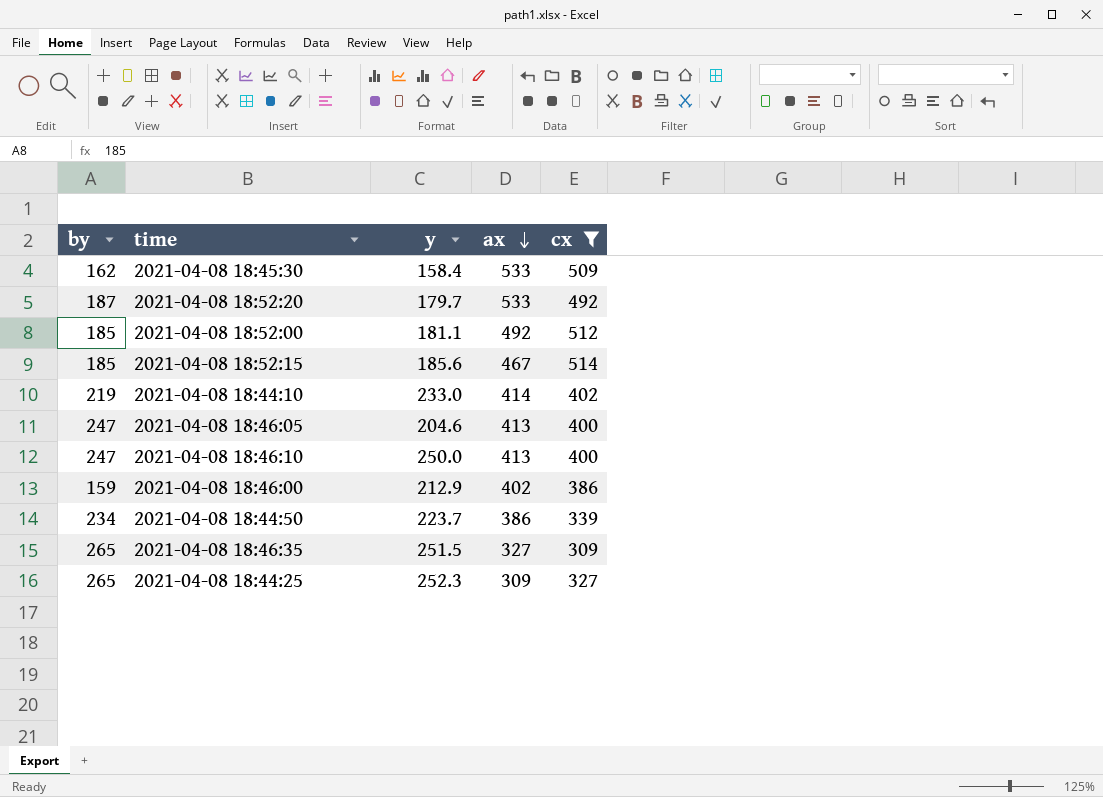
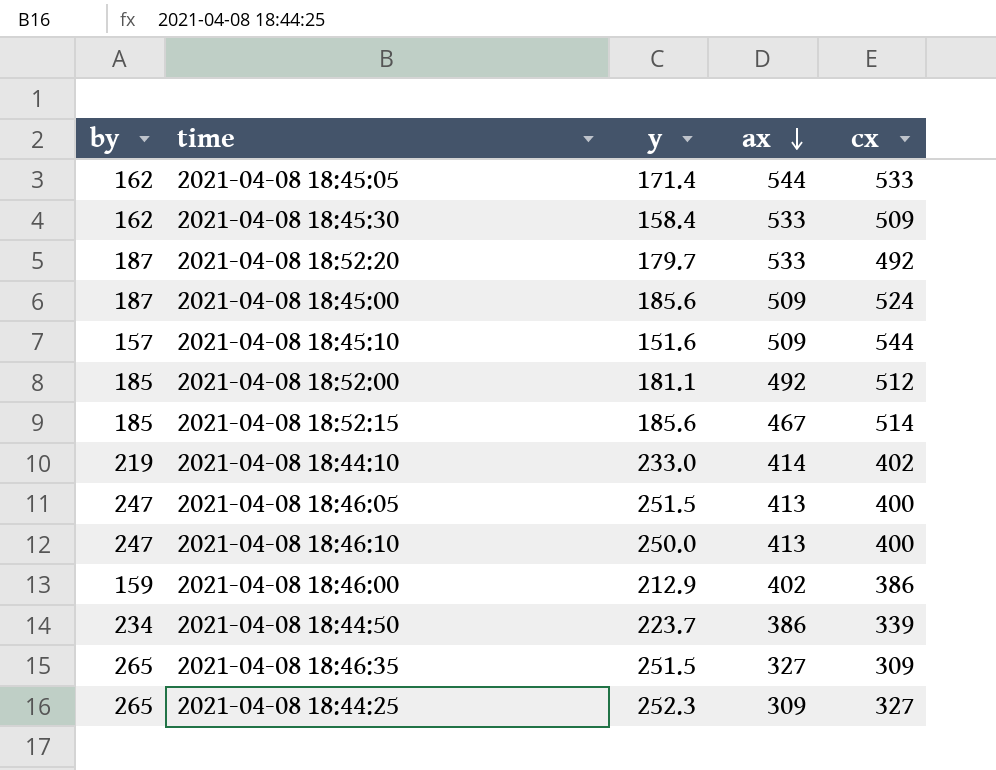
filter: cx <= 514 -> none
2021-04-08 18:46:05 | y: 204.6 -> 251.5

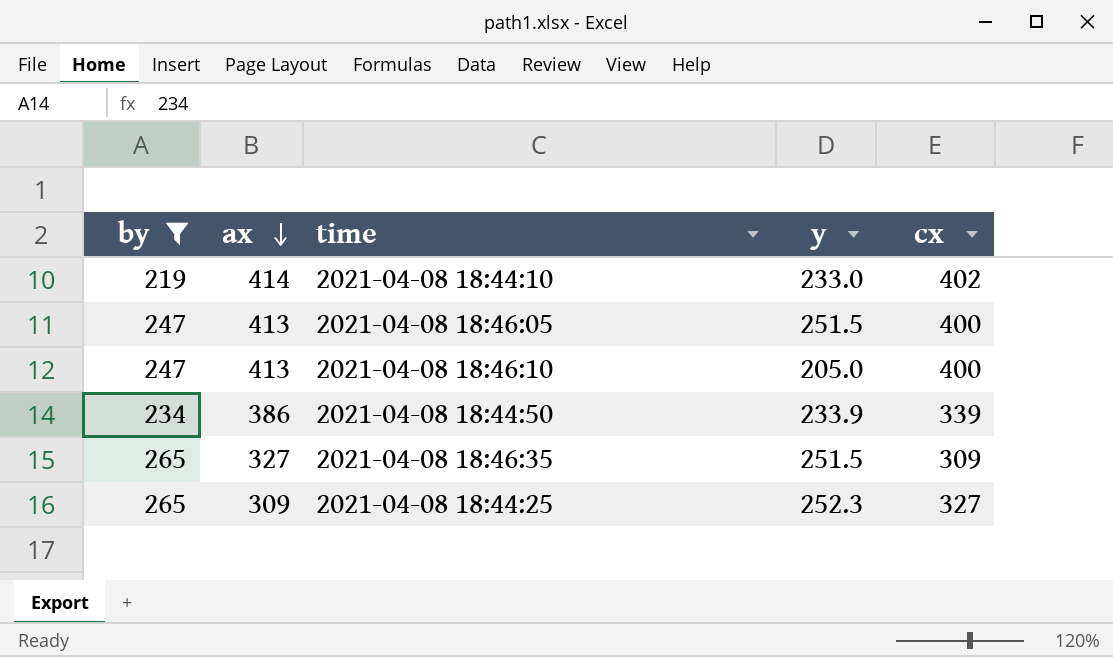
filter: none -> by >= 219
column ax | position: 4 -> 2
2021-04-08 18:46:10 | y: 250.0 -> 205.0
2021-04-08 18:44:50 | y: 223.7 -> 233.9

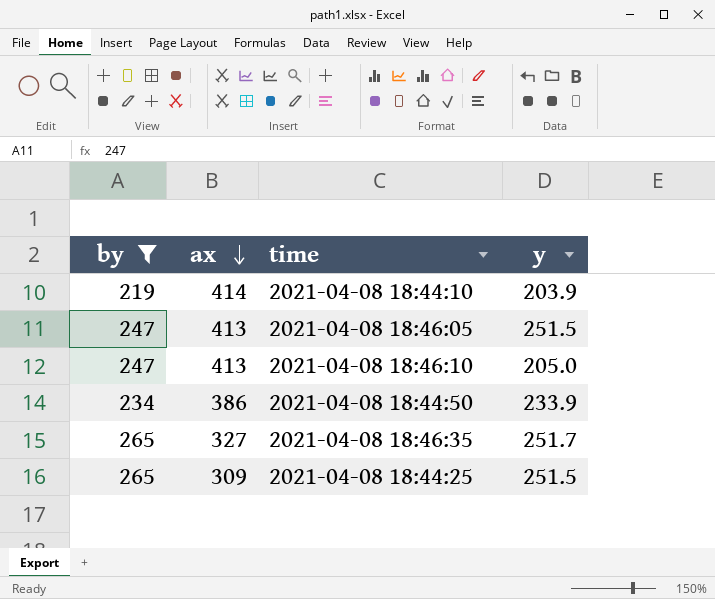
column cx | position: 5 -> none
2021-04-08 18:44:10 | y: 233.0 -> 203.9
2021-04-08 18:46:35 | y: 251.5 -> 251.7
2021-04-08 18:44:25 | y: 252.3 -> 251.5

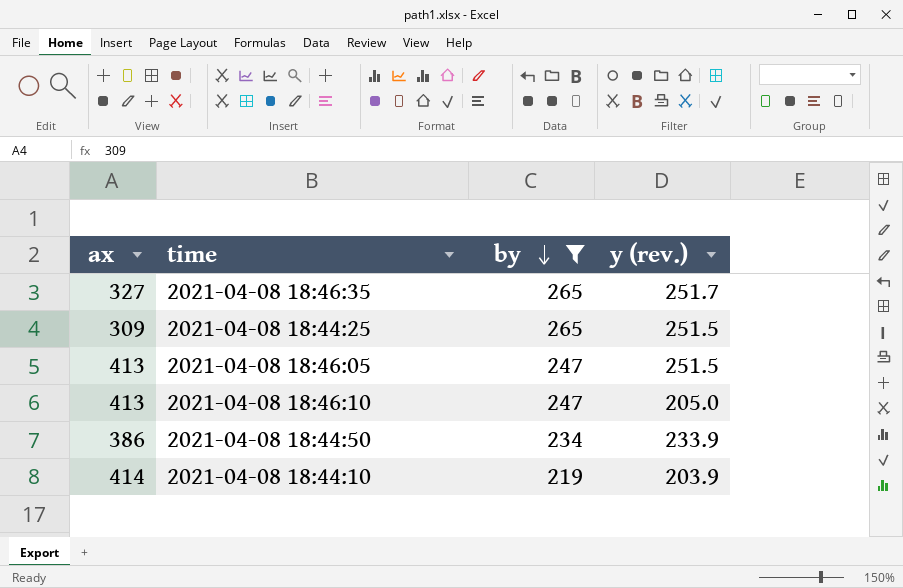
row order: ax descending -> by descending
column by | position: 1 -> 3
column name: y -> y (rev.)

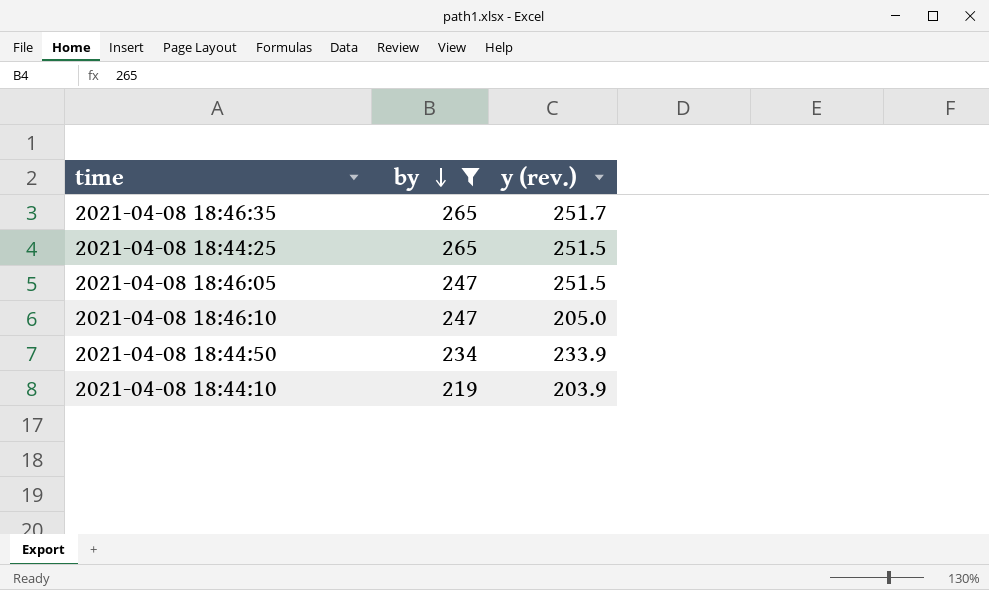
column ax | position: 1 -> none

